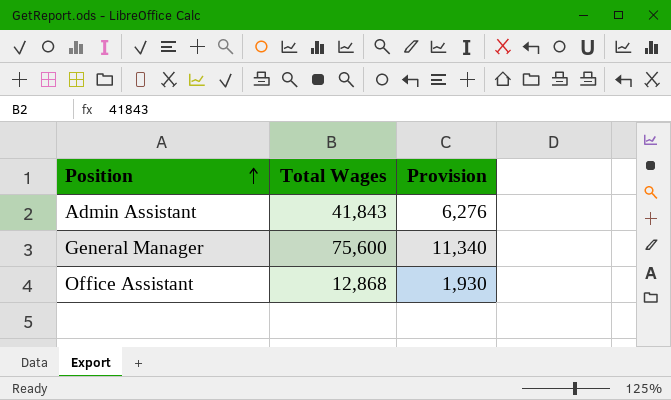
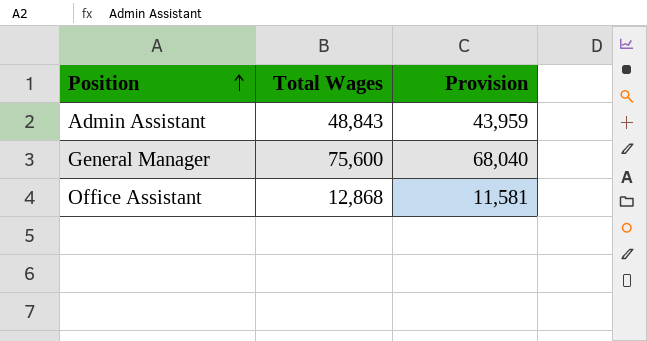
column Provision | formula: [Total Wages] * 0.15 -> [Total Wages] * 0.9
Admin Assistant | Total Wages: 41,843 -> 48,843

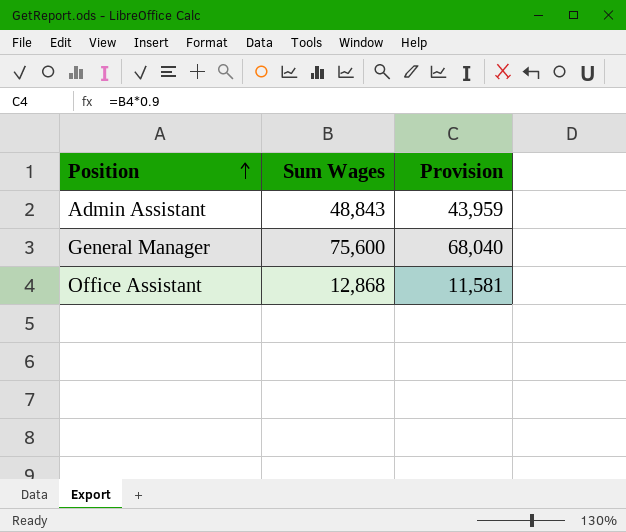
column name: Total Wages -> Sum Wages

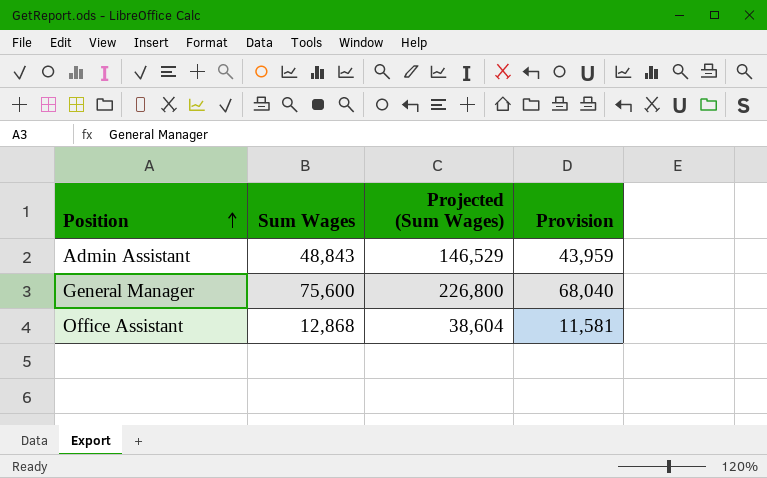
column Projected (Sum Wages) | formula: none -> [Sum Wages] * 3

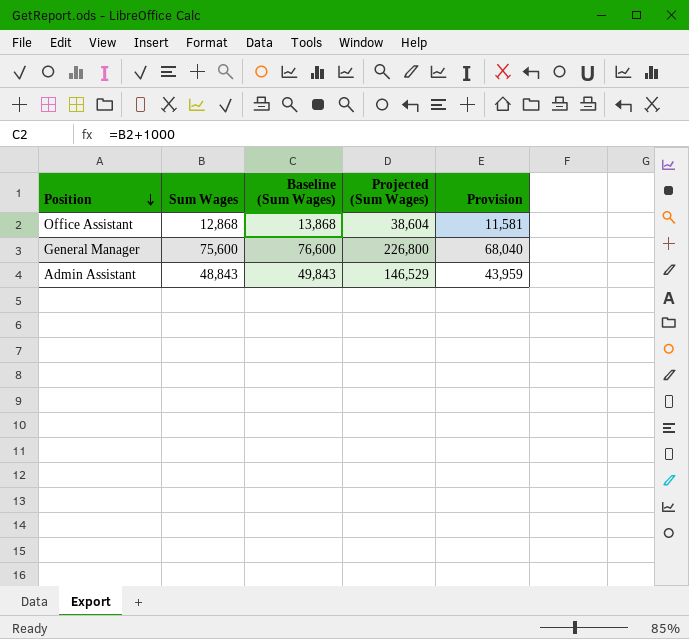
row order: Position ascending -> Position descending
column Baseline (Sum Wages) | formula: none -> [Sum Wages] + 1000

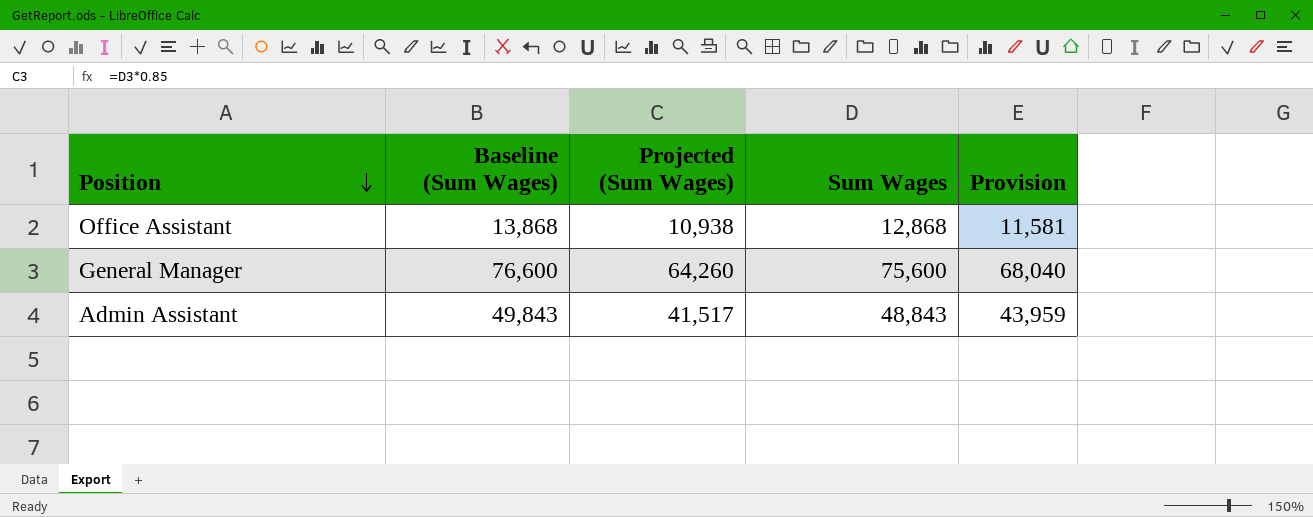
column Projected (Sum Wages) | formula: [Sum Wages] * 3 -> [Sum Wages] * 0.85
column Sum Wages | position: 2 -> 4

